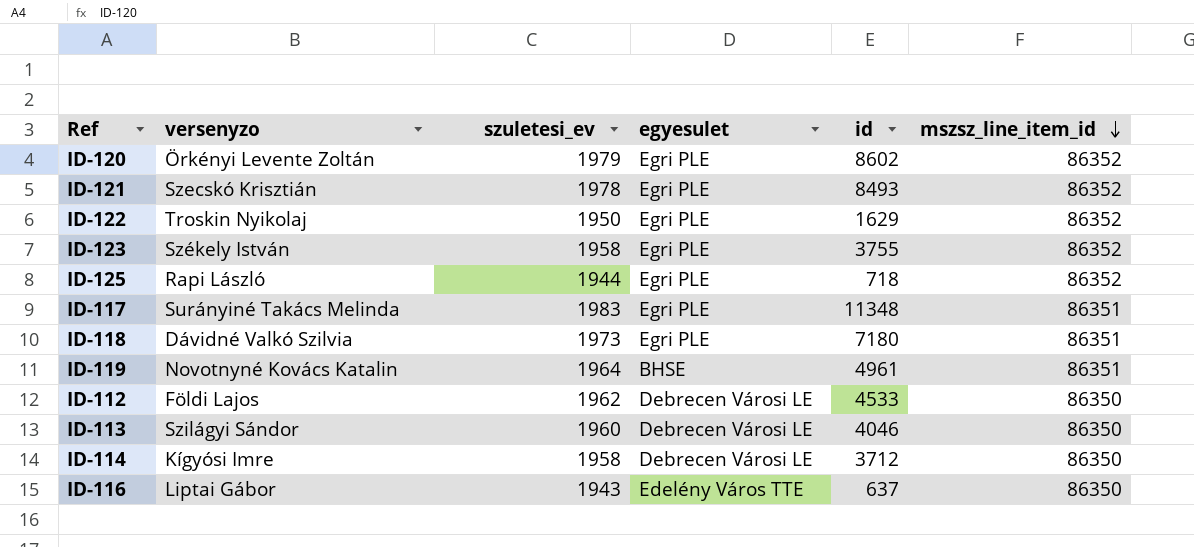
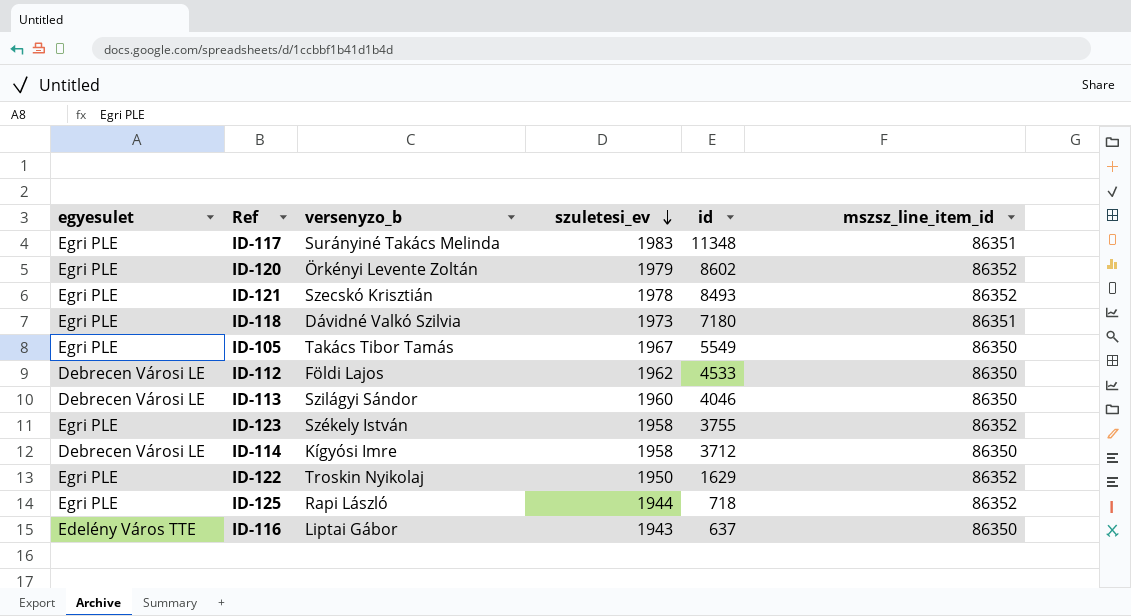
row order: mszsz_line_item_id descending -> szuletesi_ev descending
column egyesulet | position: 4 -> 1
column name: versenyzo -> versenyzo_b
row ID-119: Novotnyné Kovács Katalin | 1964 | BHSE | 4961 | 86351 -> none
row ID-105: none -> Egri PLE | Takács Tibor Tamás | 1967 | 5549 | 86350

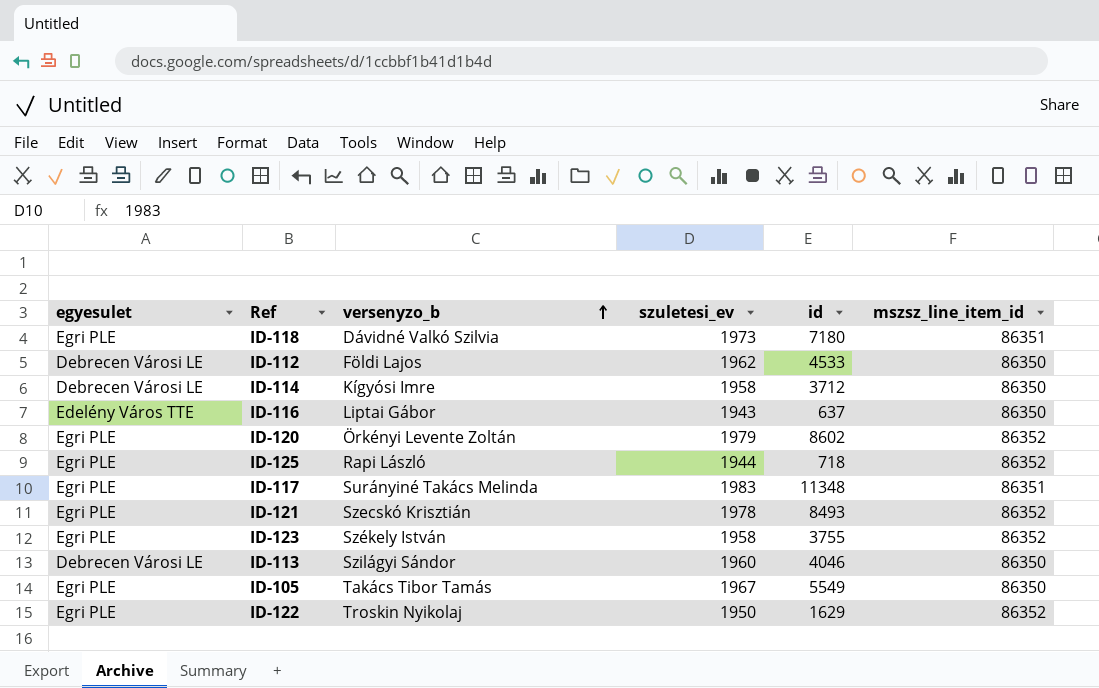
row order: szuletesi_ev descending -> versenyzo_b ascending

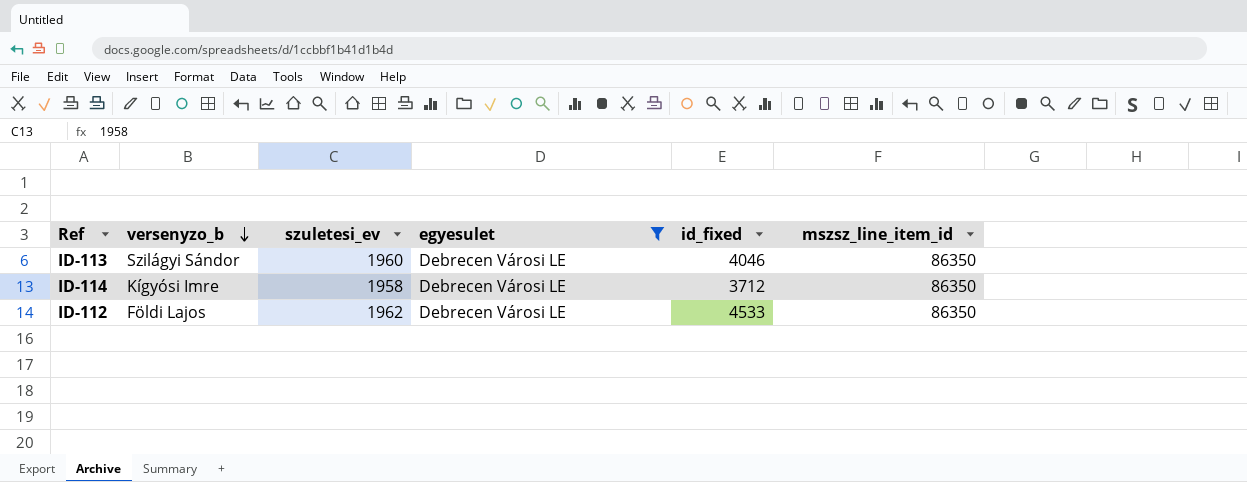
filter: none -> egyesulet = Debrecen Városi LE
row order: versenyzo_b ascending -> versenyzo_b descending
column egyesulet | position: 1 -> 4
column name: id -> id_fixed

